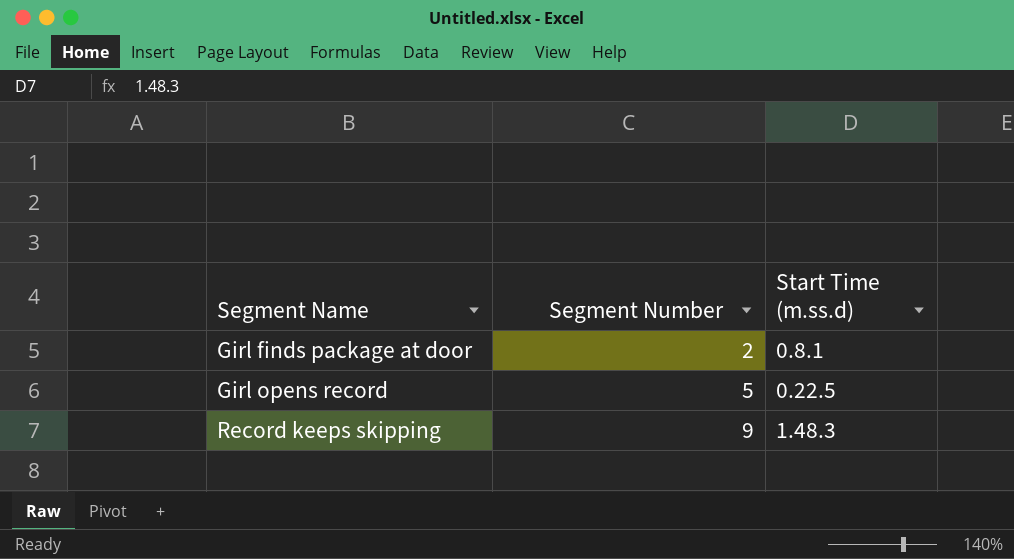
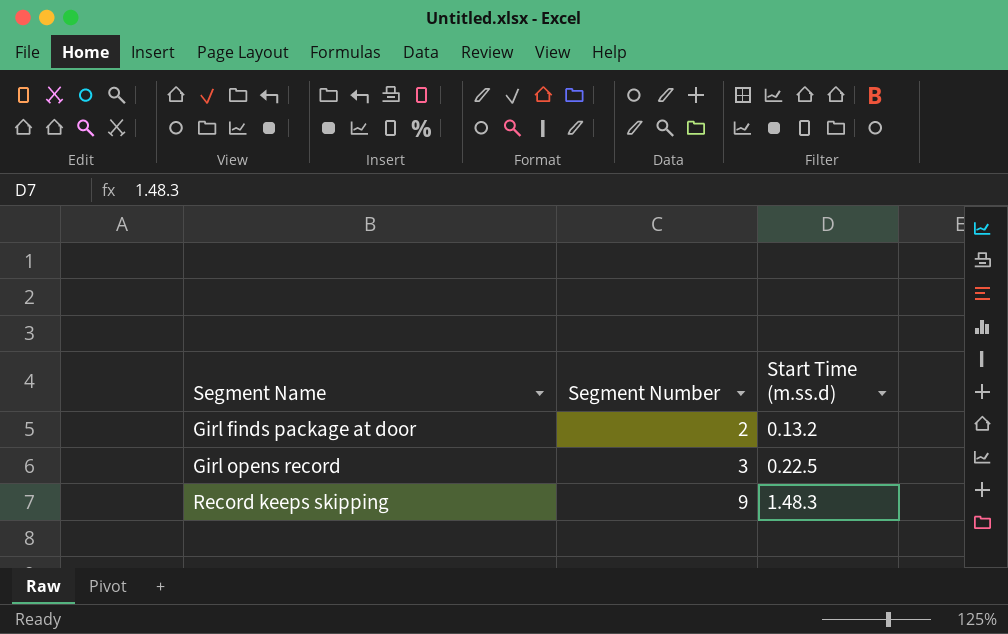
Girl finds package at door | Start Time (m.ss.d): 0.8.1 -> 0.13.2
Girl opens record | Segment Number: 5 -> 3

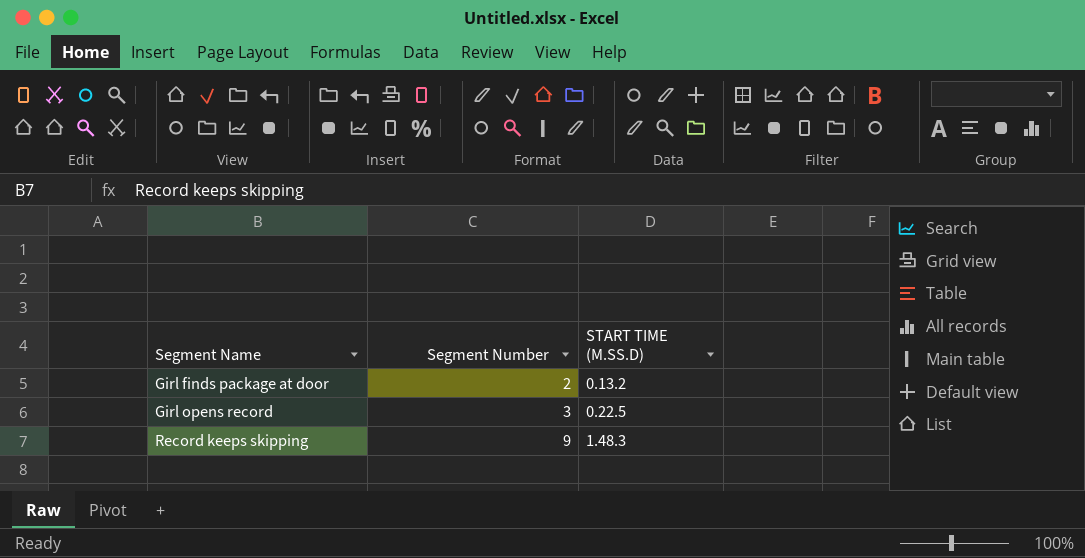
column name: Start Time (m.ss.d) -> START TIME (M.SS.D)

